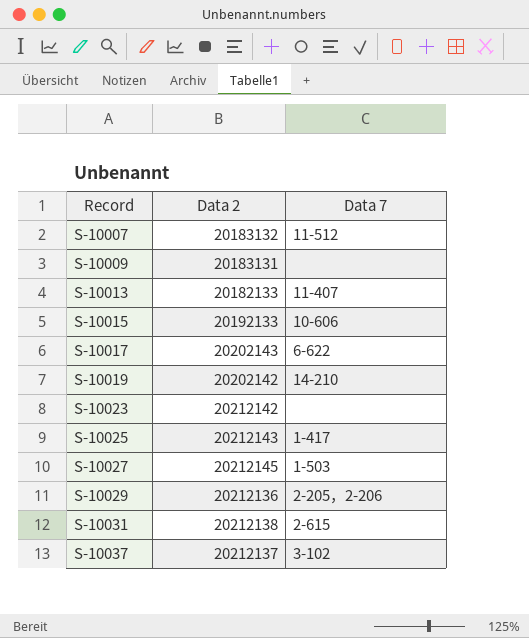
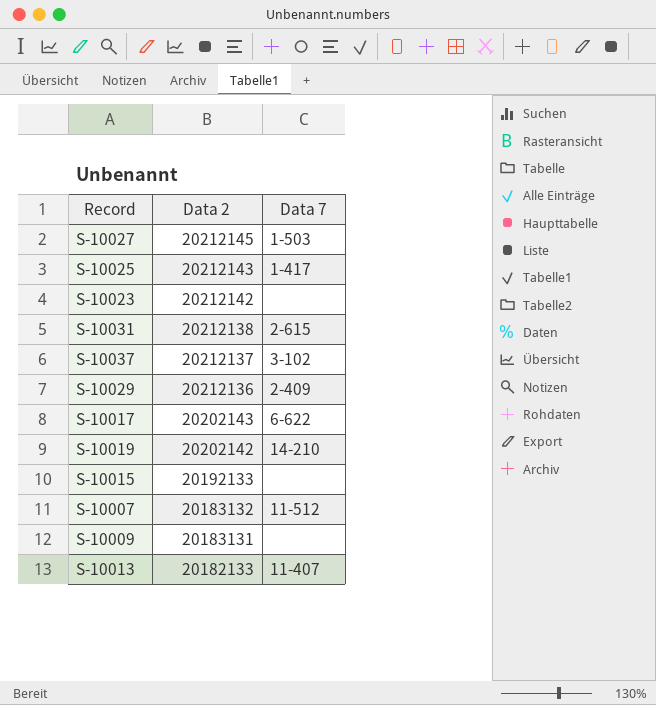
row order: Record ascending -> Data 2 descending
S-10029 | Data 7: 2-205，2-206 -> 2-409
S-10015 | Data 7: 10-606 -> none

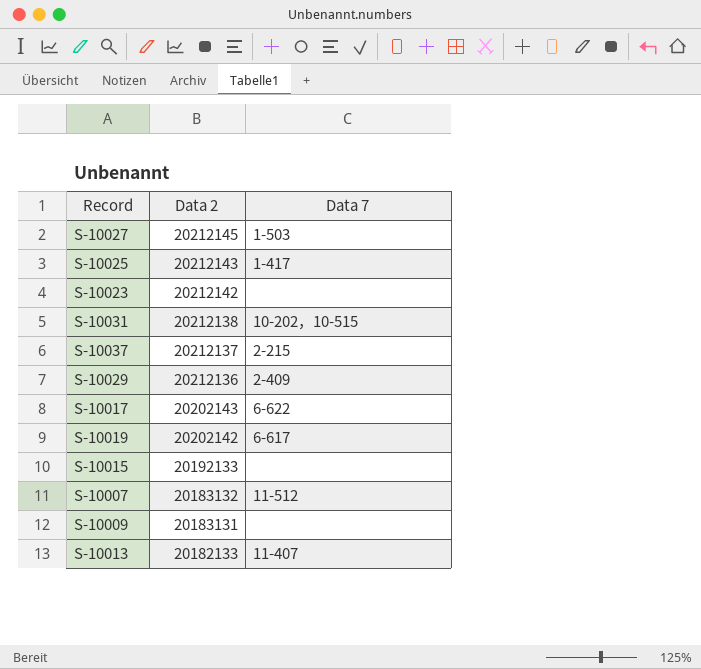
S-10031 | Data 7: 2-615 -> 10-202，10-515
S-10037 | Data 7: 3-102 -> 2-215
S-10019 | Data 7: 14-210 -> 6-617

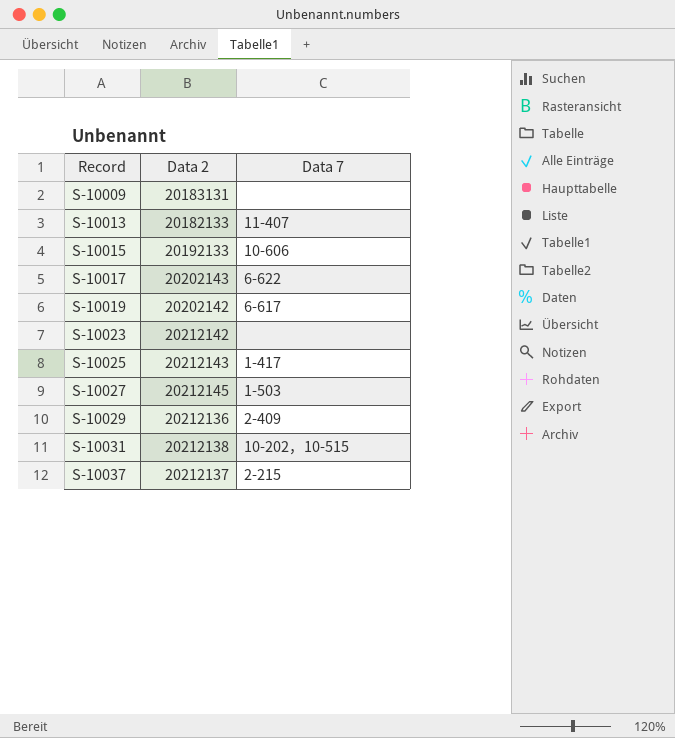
row order: Data 2 descending -> Record ascending
row S-10007: 20183132 | 11-512 -> none
S-10015 | Data 7: none -> 10-606

